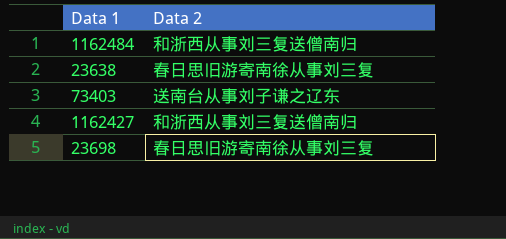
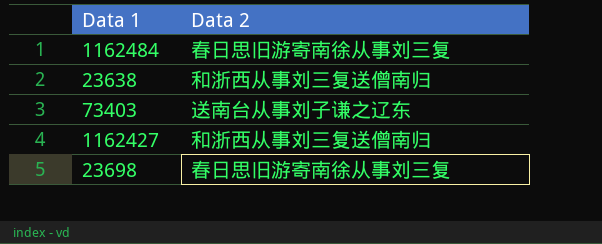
1162484 | Data 2: 和浙西从事刘三复送僧南归 -> 春日思旧游寄南徐从事刘三复
23638 | Data 2: 春日思旧游寄南徐从事刘三复 -> 和浙西从事刘三复送僧南归

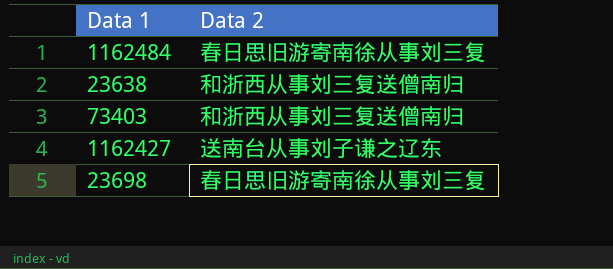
73403 | Data 2: 送南台从事刘子谦之辽东 -> 和浙西从事刘三复送僧南归
1162427 | Data 2: 和浙西从事刘三复送僧南归 -> 送南台从事刘子谦之辽东

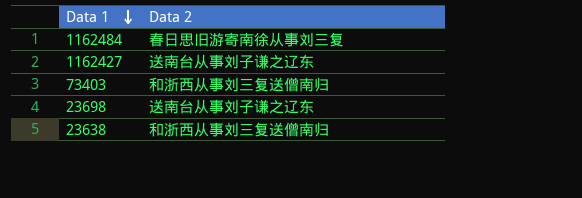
row order: none -> Data 1 descending
23698 | Data 2: 春日思旧游寄南徐从事刘三复 -> 送南台从事刘子谦之辽东

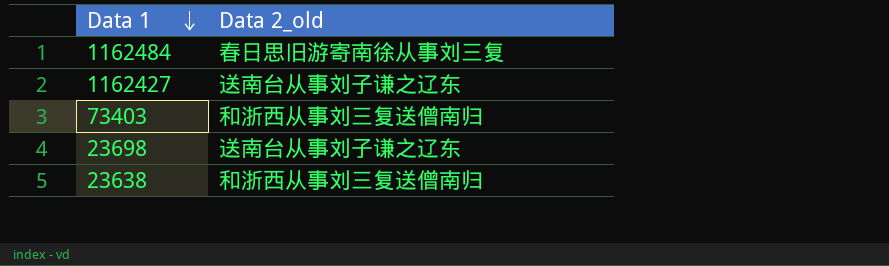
column name: Data 2 -> Data 2_old

